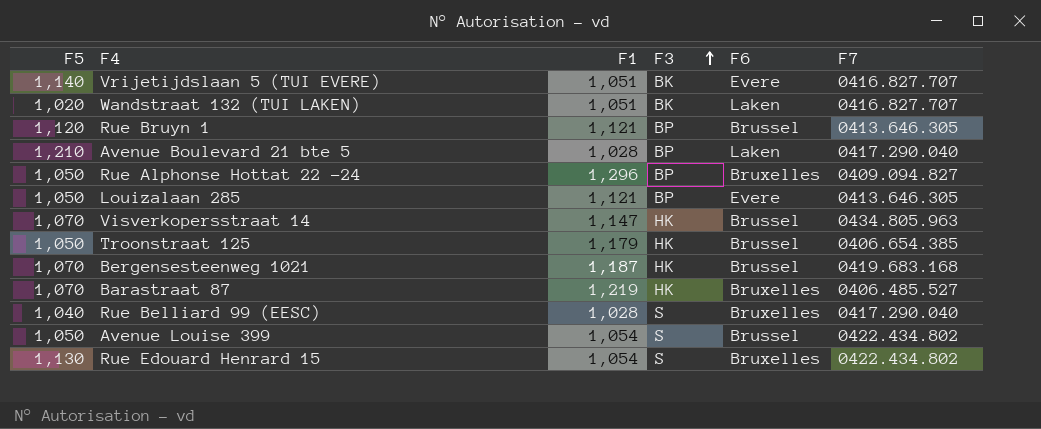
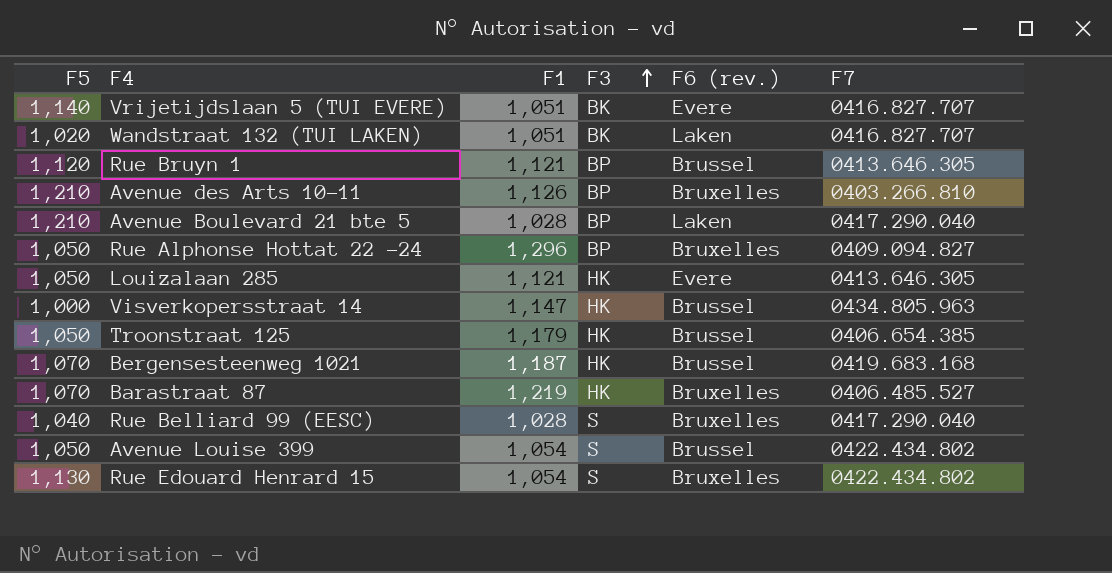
column name: F6 -> F6 (rev.)
row Avenue des Arts 10-11: none -> 1,210 | 1,126 | BP | Bruxelles | 0403.266.810
Louizalaan 285 | F3: BP -> HK
Visverkopersstraat 14 | F5: 1,070 -> 1,000

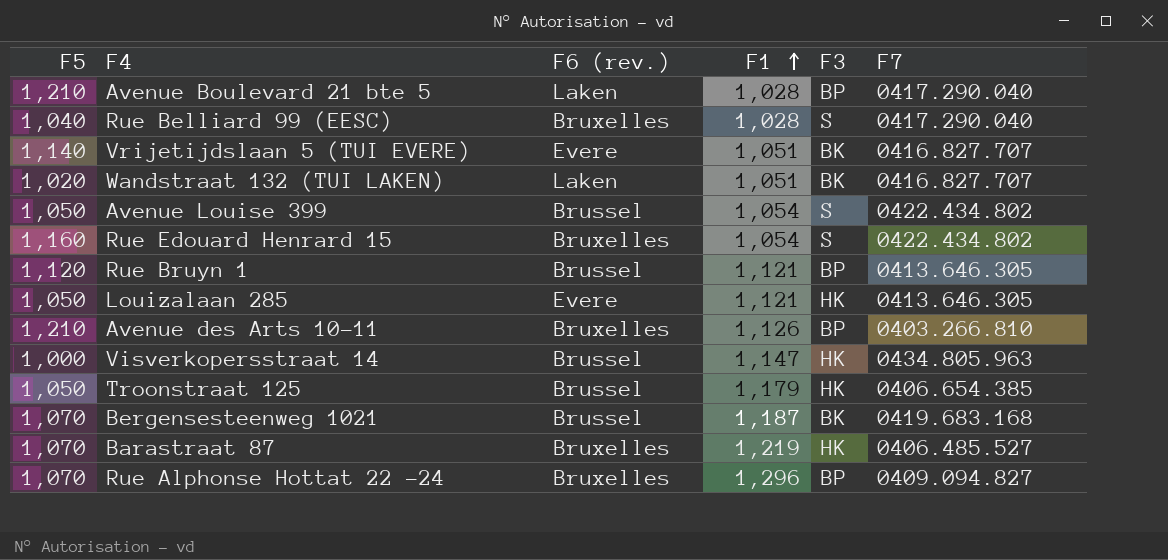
row order: F3 ascending -> F1 ascending
column F6 (rev.) | position: 5 -> 3
Rue Edouard Henrard 15 | F5: 1,130 -> 1,160
Bergensesteenweg 1021 | F3: HK -> BK
Rue Alphonse Hottat 22 -24 | F5: 1,050 -> 1,070

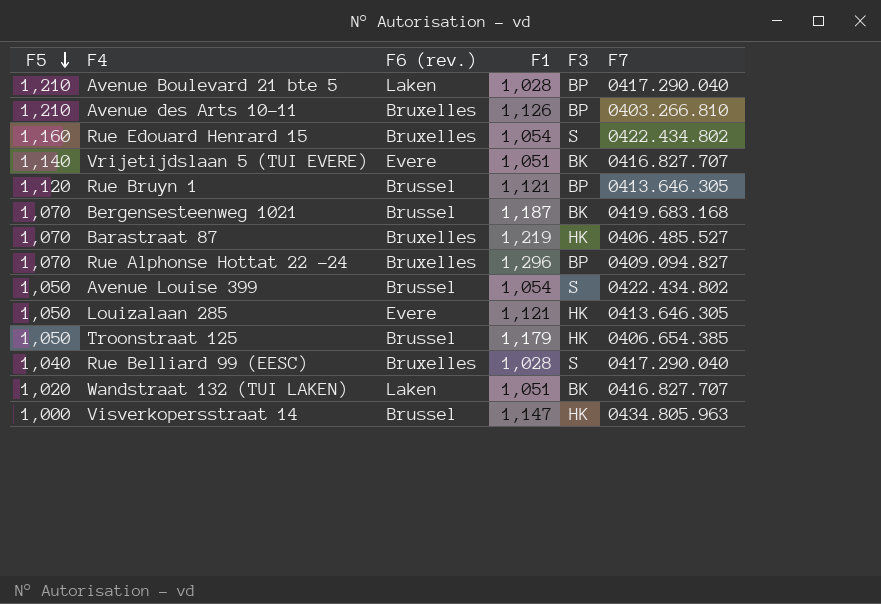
row order: F1 ascending -> F5 descending

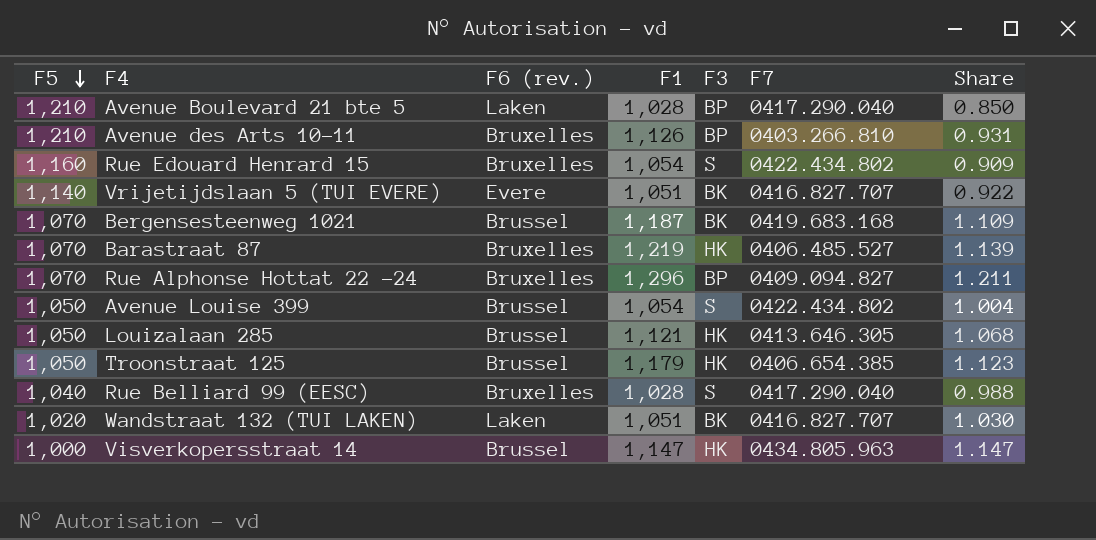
column Share | formula: none -> [F1] / [F5]
row Rue Bruyn 1: 1,120 | Brussel | 1,121 | BP | 0413.646.305 -> none
Louizalaan 285 | F6 (rev.): Evere -> Brussel

